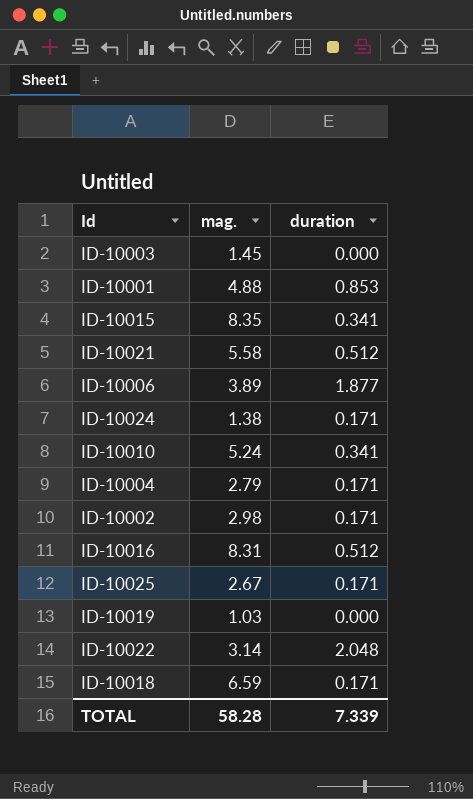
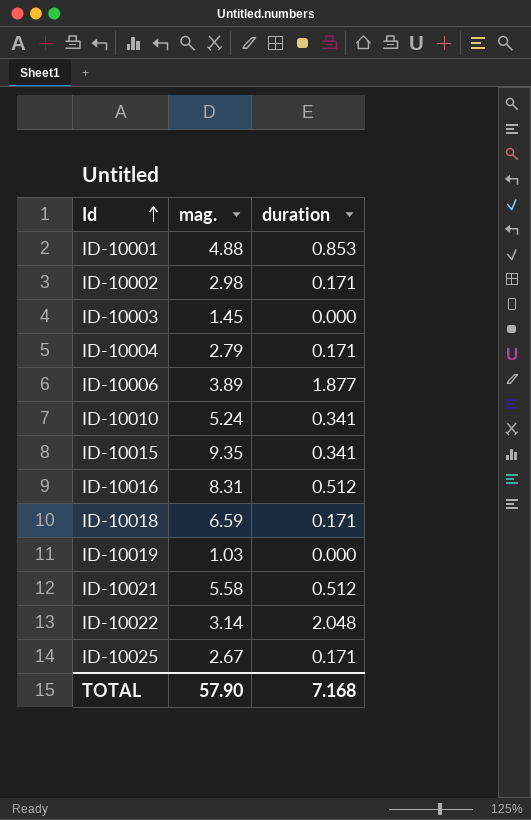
row order: none -> Id ascending
row ID-10024: 1.38 | 0.171 -> none
ID-10015 | mag.: 8.35 -> 9.35
TOTAL | mag.: 58.28 -> 57.90
TOTAL | duration: 7.339 -> 7.168

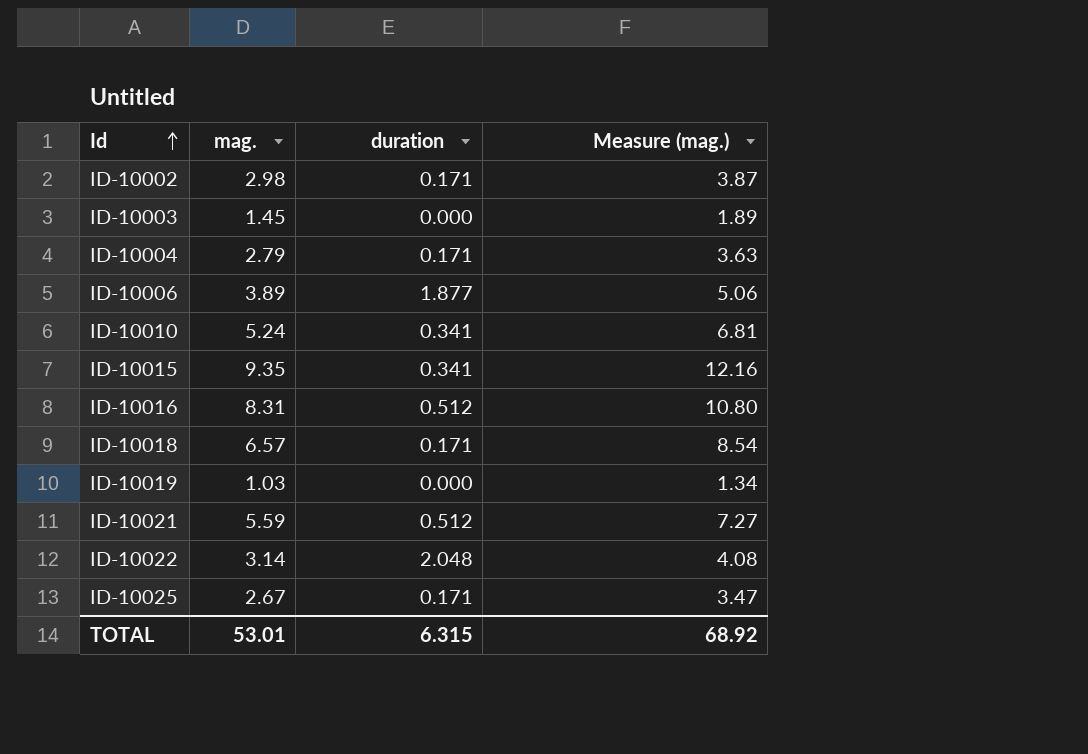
column Measure (mag.) | formula: none -> [mag.] * 1.3
row ID-10001: 4.88 | 0.853 -> none
ID-10018 | mag.: 6.59 -> 6.57
ID-10021 | mag.: 5.58 -> 5.59
TOTAL | mag.: 57.90 -> 53.01
TOTAL | duration: 7.168 -> 6.315

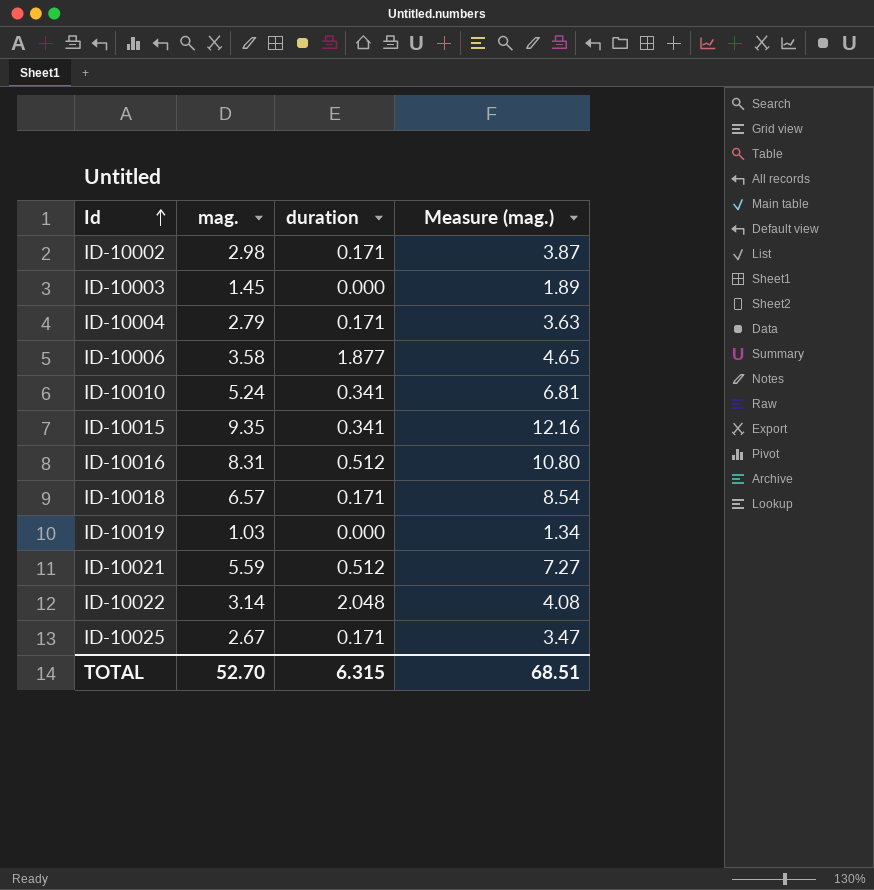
ID-10006 | mag.: 3.89 -> 3.58
ID-10006 | Measure (mag.): 5.06 -> 4.65
TOTAL | mag.: 53.01 -> 52.70
TOTAL | Measure (mag.): 68.92 -> 68.51

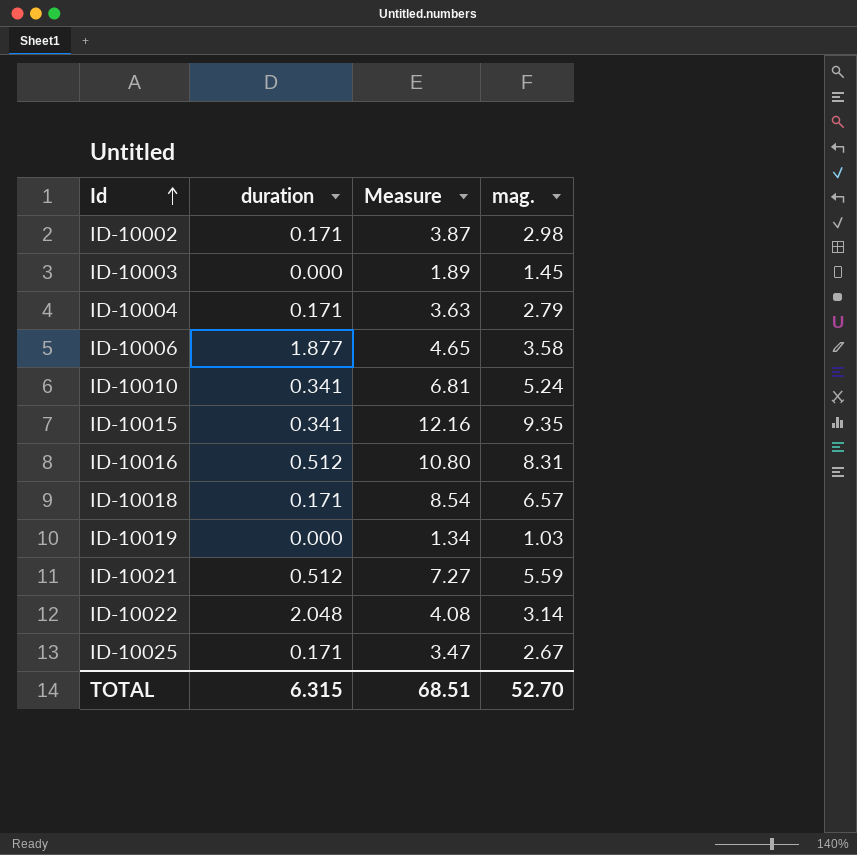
column name: Measure (mag.) -> Measure
column mag. | position: 2 -> 4

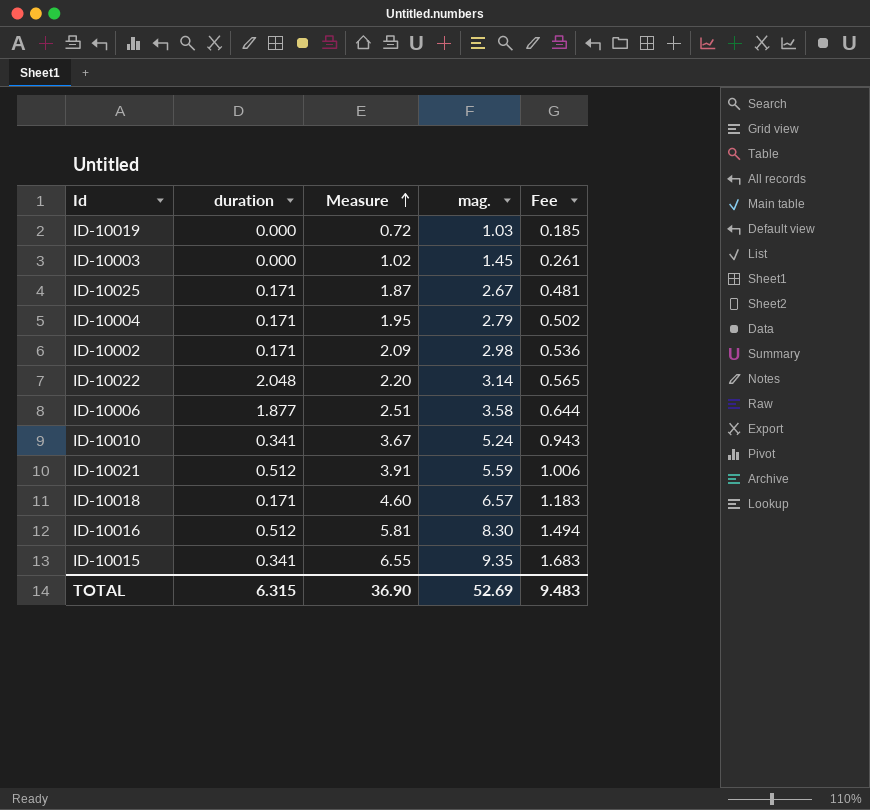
row order: Id ascending -> Measure ascending
column Measure | formula: [mag.] * 1.3 -> [mag.] * 0.7
column Fee | formula: none -> [mag.] * 0.18
ID-10016 | mag.: 8.31 -> 8.30
TOTAL | Measure: 68.51 -> 36.90
TOTAL | mag.: 52.70 -> 52.69

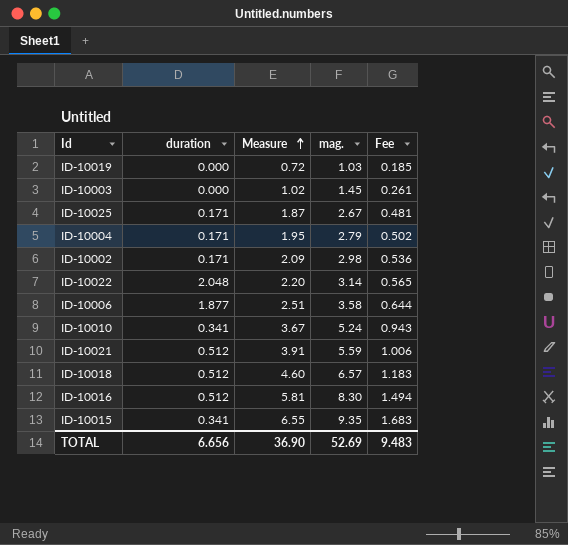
ID-10018 | duration: 0.171 -> 0.512
TOTAL | duration: 6.315 -> 6.656

